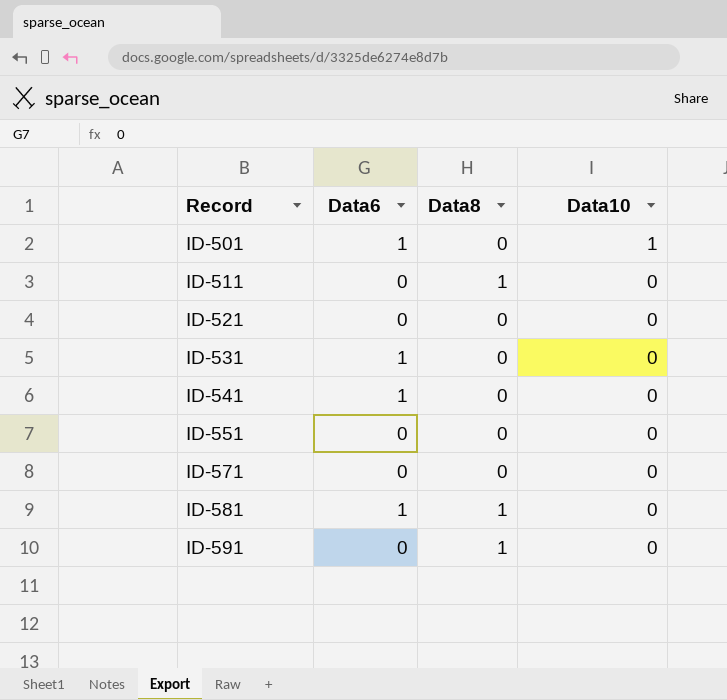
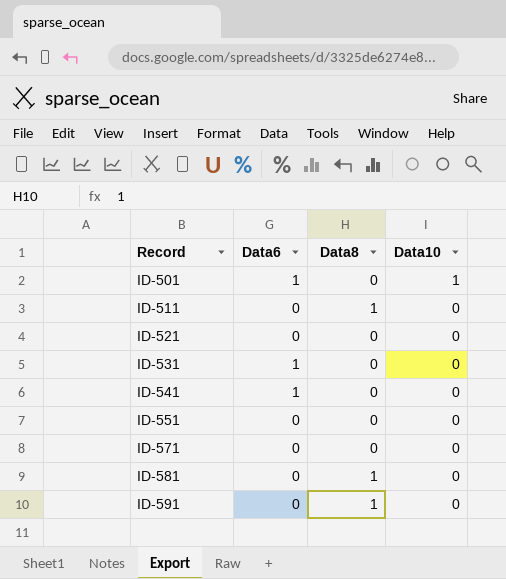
ID-581 | Data6: 1 -> 0

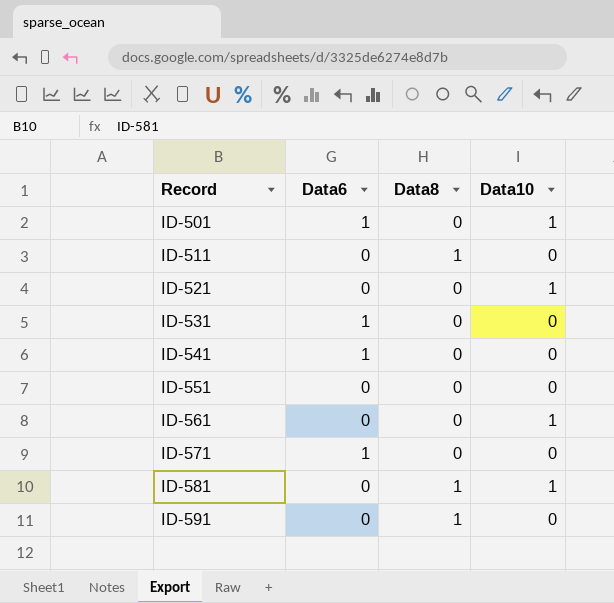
ID-521 | Data10: 0 -> 1
row ID-561: none -> 0 | 0 | 1
ID-571 | Data6: 0 -> 1
ID-581 | Data10: 0 -> 1

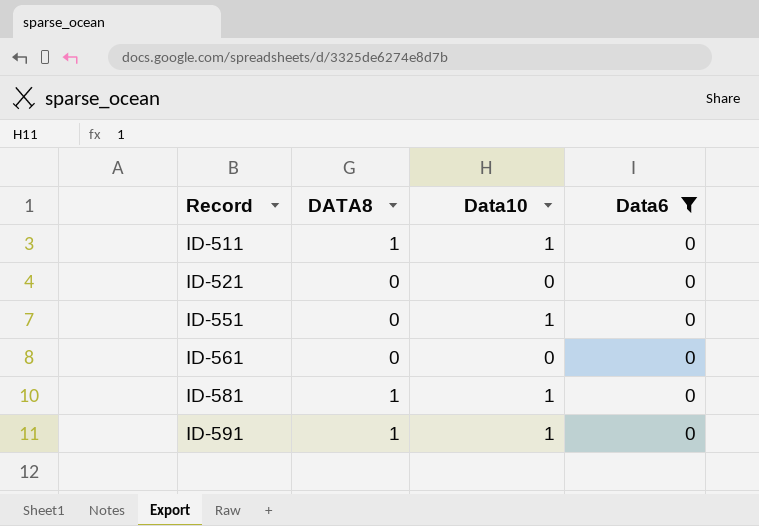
filter: none -> Data6 = 0
column name: Data8 -> DATA8
column Data6 | position: 2 -> 4
ID-511 | Data10: 0 -> 1
ID-521 | Data10: 1 -> 0
ID-551 | Data10: 0 -> 1
ID-561 | Data10: 1 -> 0
ID-591 | Data10: 0 -> 1

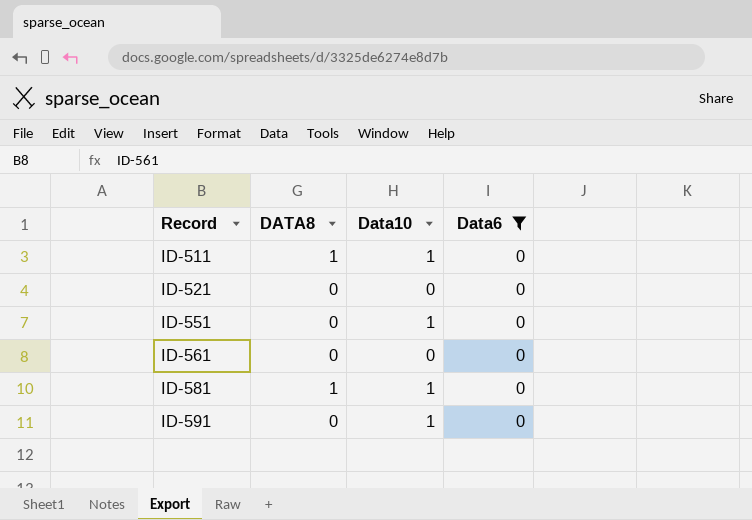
ID-591 | DATA8: 1 -> 0

